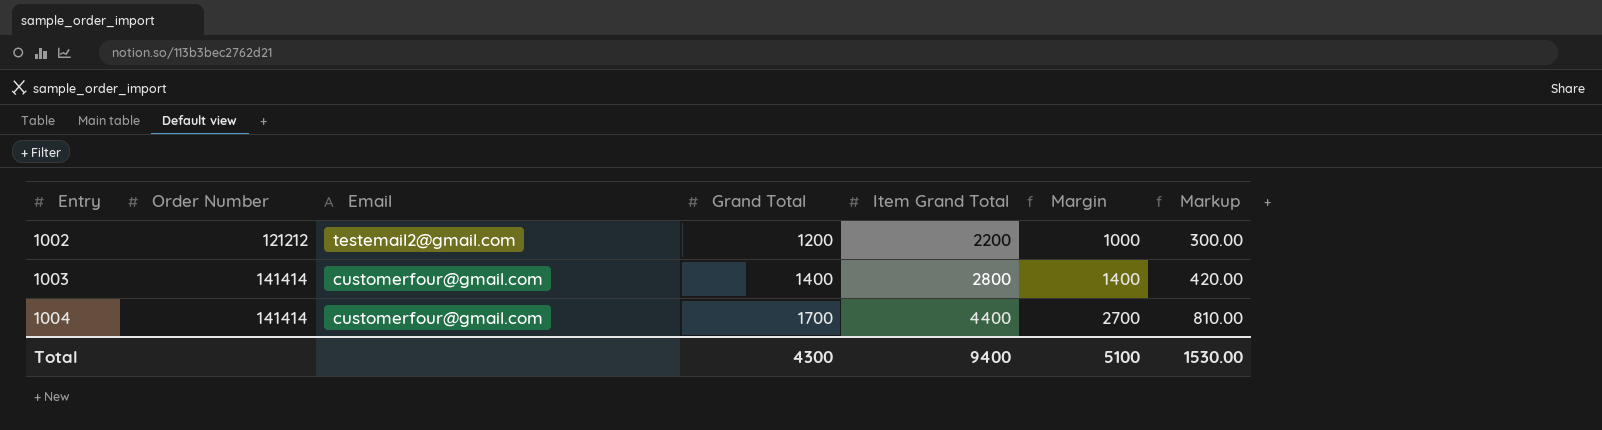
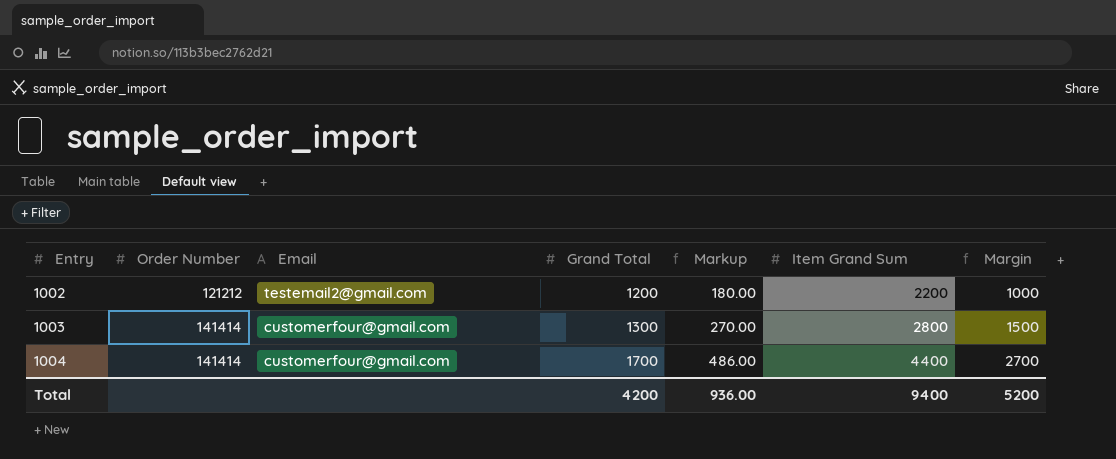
column Markup | formula: [Margin] * 0.3 -> [Margin] * 0.18
column Markup | position: 7 -> 5
column name: Item Grand Total -> Item Grand Sum
1003 | Grand Total: 1400 -> 1300
1003 | Margin: 1400 -> 1500
Total | Grand Total: 4300 -> 4200
Total | Markup: 1530.00 -> 936.00
Total | Margin: 5100 -> 5200

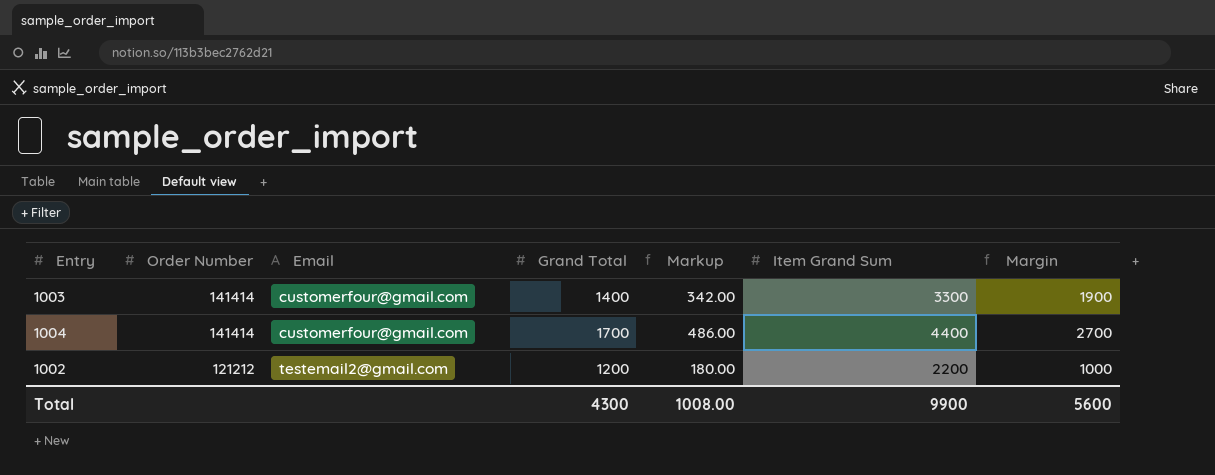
row order: Entry ascending -> Order Number descending
1003 | Grand Total: 1300 -> 1400
1003 | Markup: 270.00 -> 342.00
1003 | Item Grand Sum: 2800 -> 3300
1003 | Margin: 1500 -> 1900
Total | Grand Total: 4200 -> 4300
Total | Markup: 936.00 -> 1008.00
Total | Item Grand Sum: 9400 -> 9900
Total | Margin: 5200 -> 5600

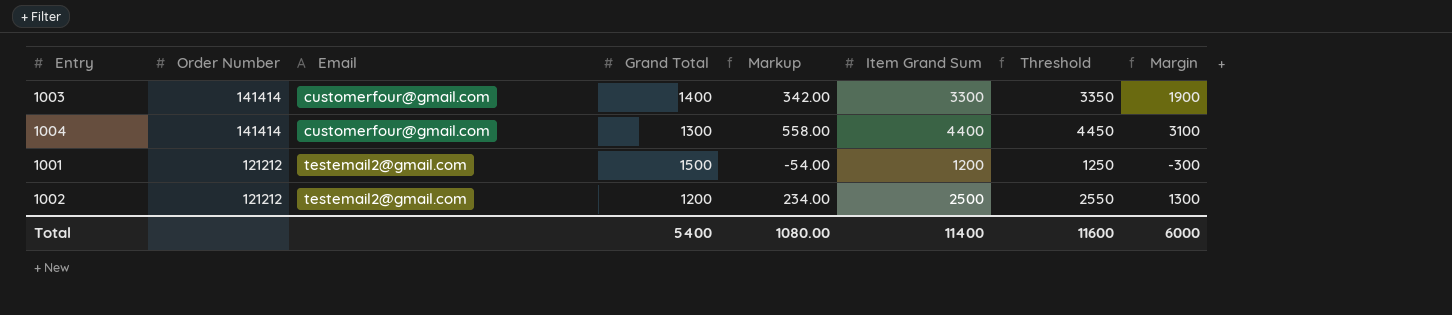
column Threshold | formula: none -> [Item Grand Sum] + 50
1004 | Grand Total: 1700 -> 1300
1004 | Markup: 486.00 -> 558.00
1004 | Margin: 2700 -> 3100
row 1001: none -> 121212 | testemail2@gmail.com | 1500 | -54.00 | 1200 | 1250 | -300
1002 | Markup: 180.00 -> 234.00
1002 | Item Grand Sum: 2200 -> 2500
1002 | Margin: 1000 -> 1300
Total | Grand Total: 4300 -> 5400
Total | Markup: 1008.00 -> 1080.00
Total | Item Grand Sum: 9900 -> 11400
Total | Margin: 5600 -> 6000

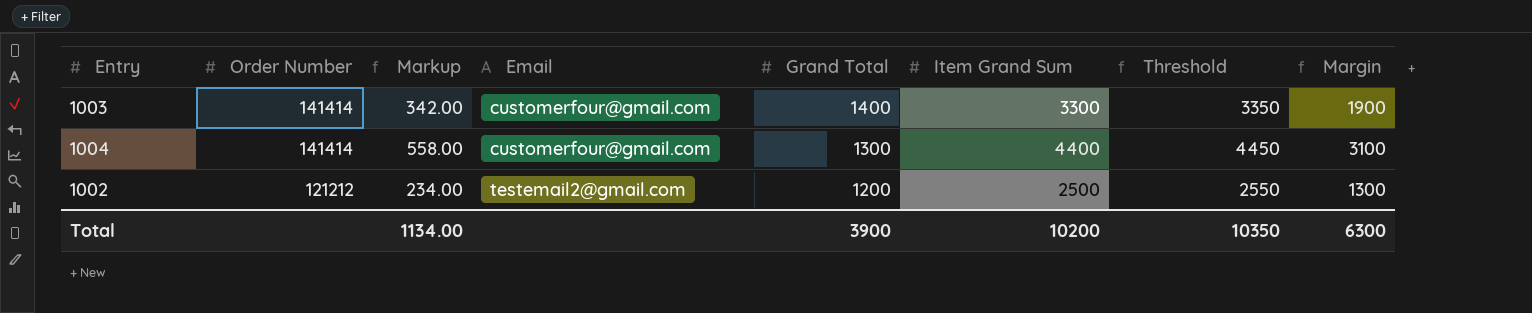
column Markup | position: 5 -> 3
row 1001: 121212 | testemail2@gmail.com | 1500 | -54.00 | 1200 | 1250 | -300 -> none
Total | Markup: 1080.00 -> 1134.00
Total | Grand Total: 5400 -> 3900
Total | Item Grand Sum: 11400 -> 10200
Total | Threshold: 11600 -> 10350
Total | Margin: 6000 -> 6300

